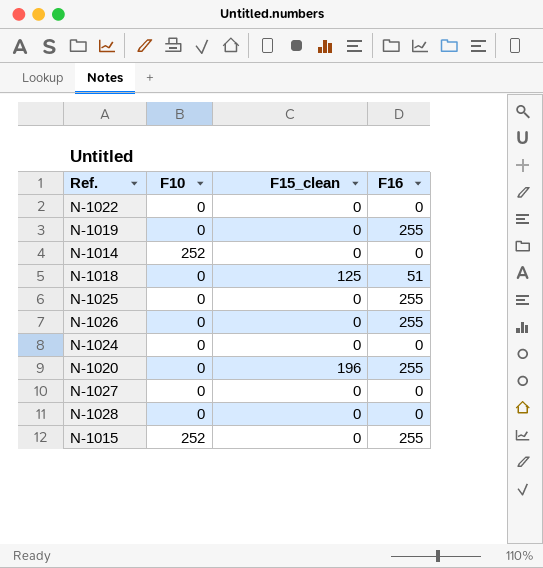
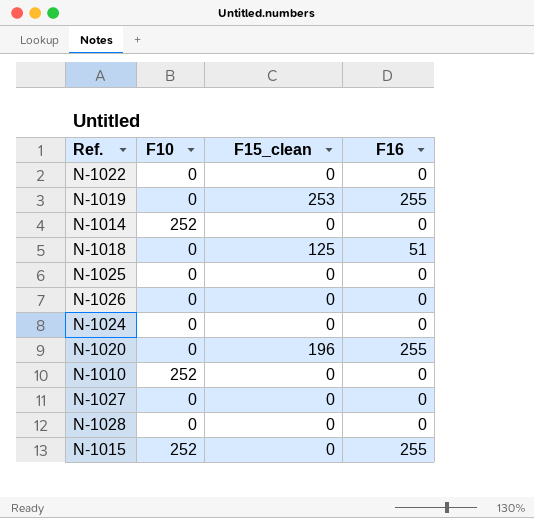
N-1019 | F15_clean: 0 -> 253
N-1025 | F16: 255 -> 0
N-1026 | F16: 255 -> 0
row N-1010: none -> 252 | 0 | 0

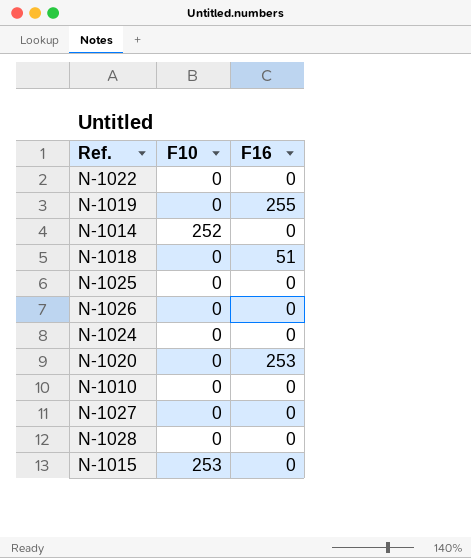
column F15_clean | position: 3 -> none
N-1020 | F16: 255 -> 253
N-1010 | F10: 252 -> 0
N-1015 | F10: 252 -> 253
N-1015 | F16: 255 -> 0

